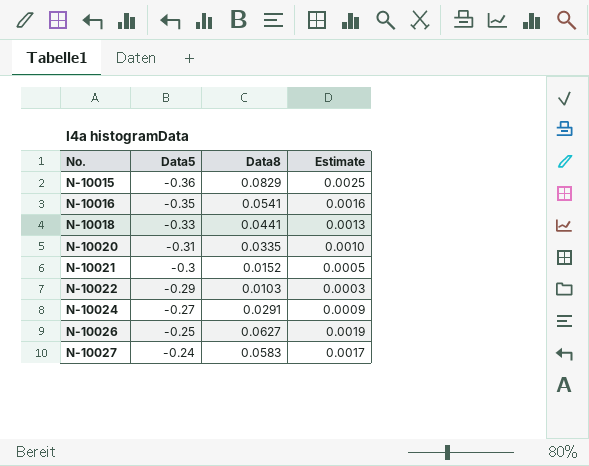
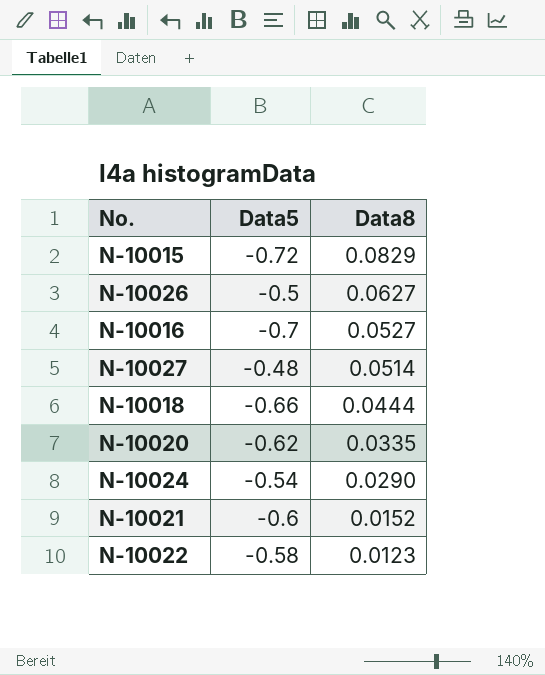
row order: No. ascending -> Data8 descending
column Estimate | formula: [Data8] * 0.03 -> none
N-10015 | Data5: -0.36 -> -0.72
N-10026 | Data5: -0.25 -> -0.5
N-10016 | Data5: -0.35 -> -0.7
N-10016 | Data8: 0.0541 -> 0.0527
N-10027 | Data5: -0.24 -> -0.48
N-10027 | Data8: 0.0583 -> 0.0514
N-10018 | Data5: -0.33 -> -0.66
N-10018 | Data8: 0.0441 -> 0.0444
N-10020 | Data5: -0.31 -> -0.62
N-10024 | Data5: -0.27 -> -0.54
N-10024 | Data8: 0.0291 -> 0.0290
N-10021 | Data5: -0.3 -> -0.6
N-10022 | Data5: -0.29 -> -0.58
N-10022 | Data8: 0.0103 -> 0.0123

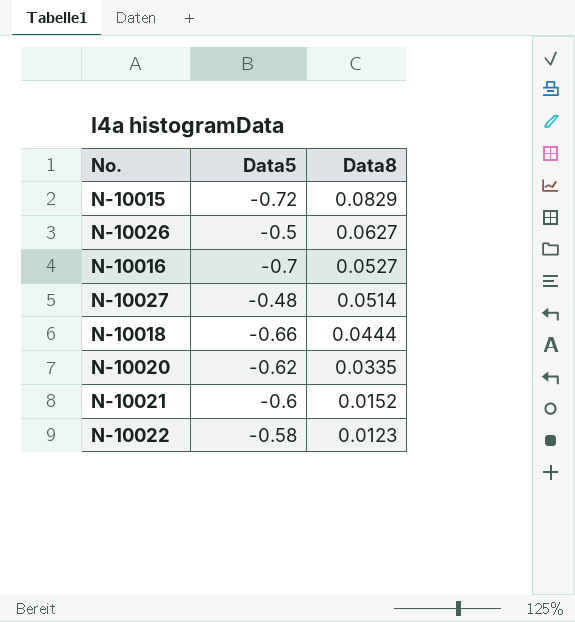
row N-10024: -0.54 | 0.0290 -> none

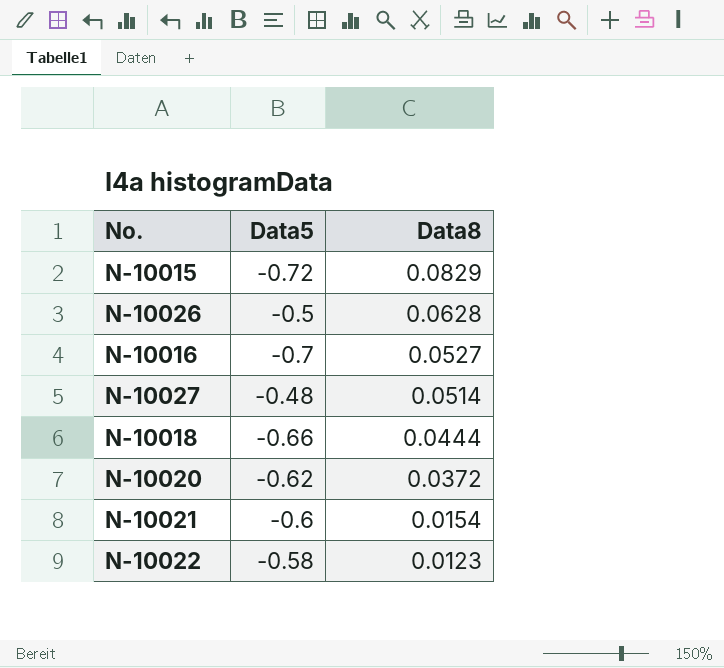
N-10026 | Data8: 0.0627 -> 0.0628
N-10020 | Data8: 0.0335 -> 0.0372
N-10021 | Data8: 0.0152 -> 0.0154

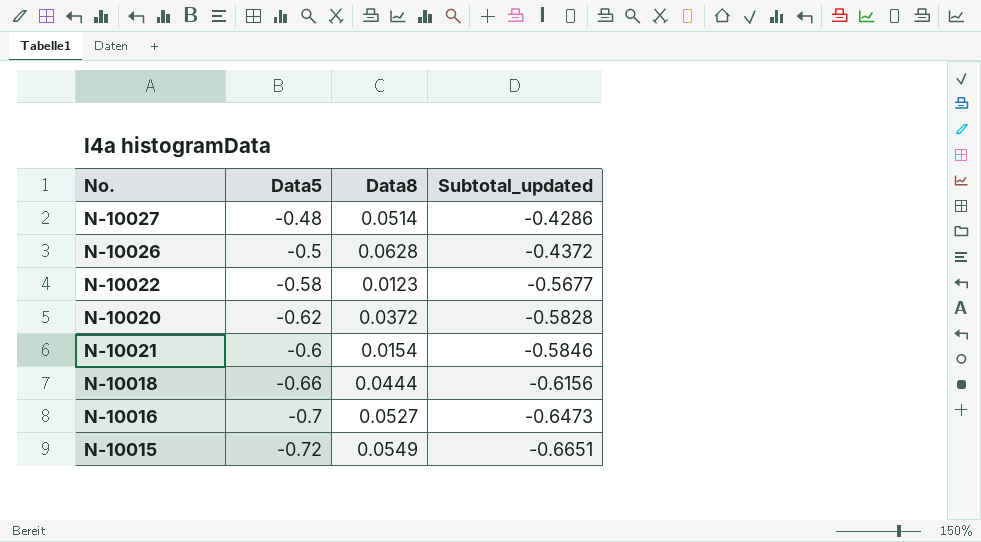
row order: Data8 descending -> Subtotal_updated descending
column Subtotal_updated | formula: none -> [Data5] + [Data8]
N-10015 | Data8: 0.0829 -> 0.0549

